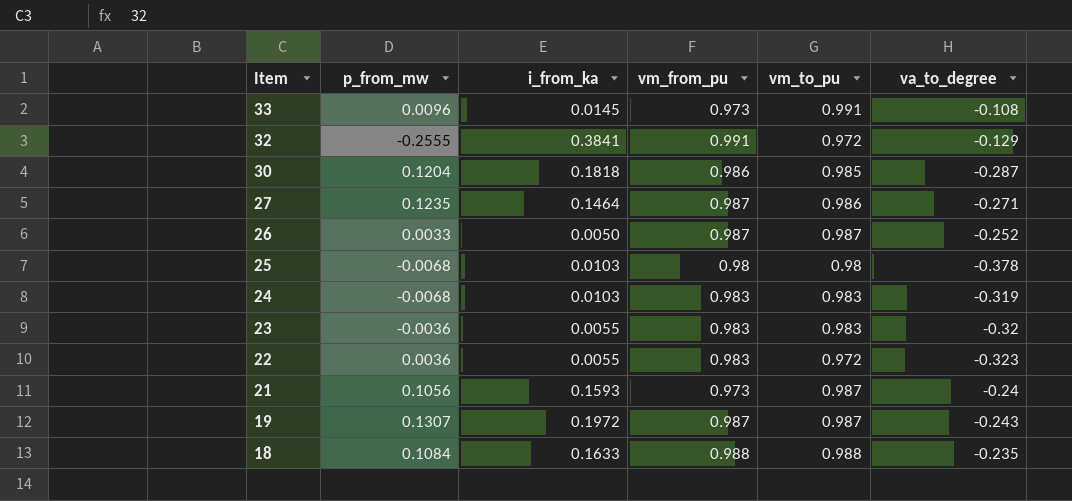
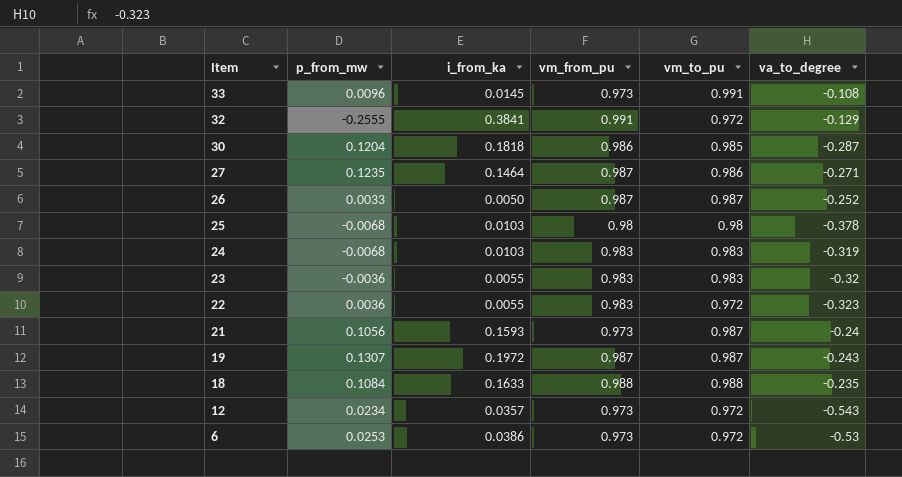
row 12: none -> 0.0234 | 0.0357 | 0.973 | 0.972 | -0.543
row 6: none -> 0.0253 | 0.0386 | 0.973 | 0.972 | -0.53

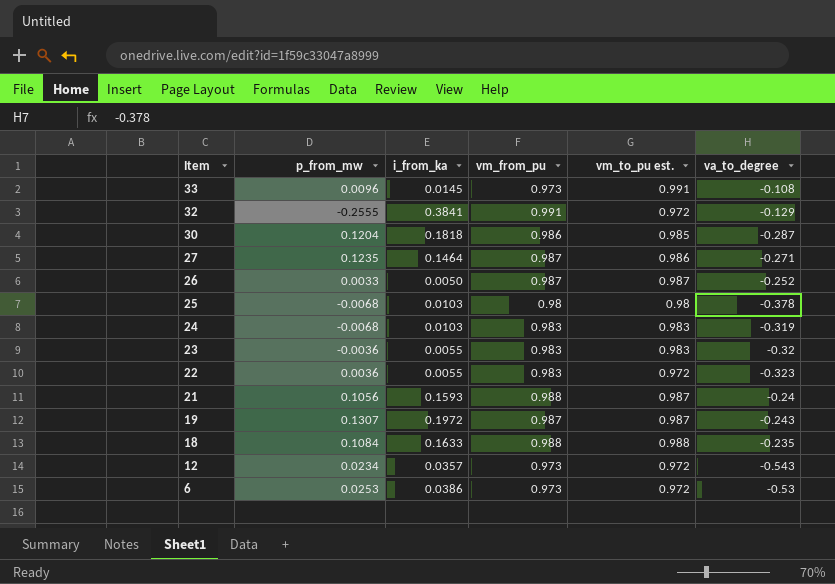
column name: vm_to_pu -> vm_to_pu est.
21 | vm_from_pu: 0.973 -> 0.988

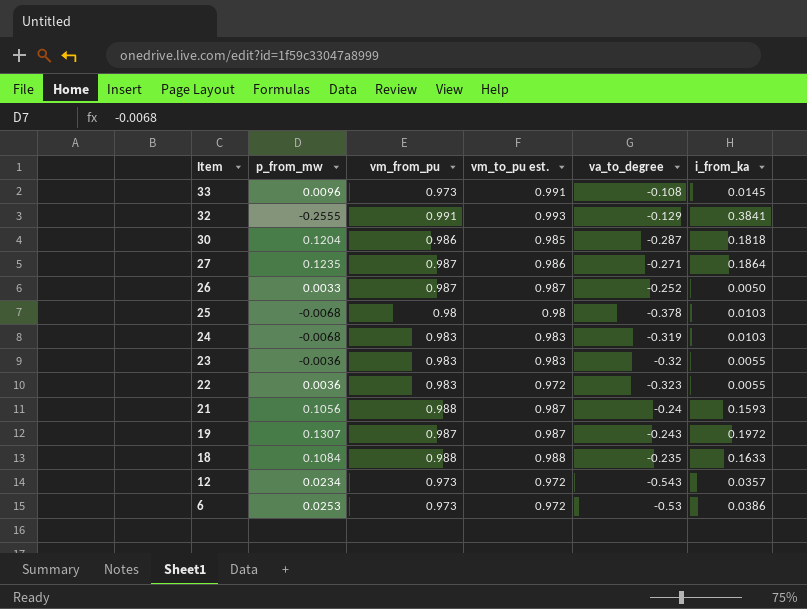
column i_from_ka | position: 3 -> 6
32 | vm_to_pu est.: 0.972 -> 0.993
27 | i_from_ka: 0.1464 -> 0.1864

